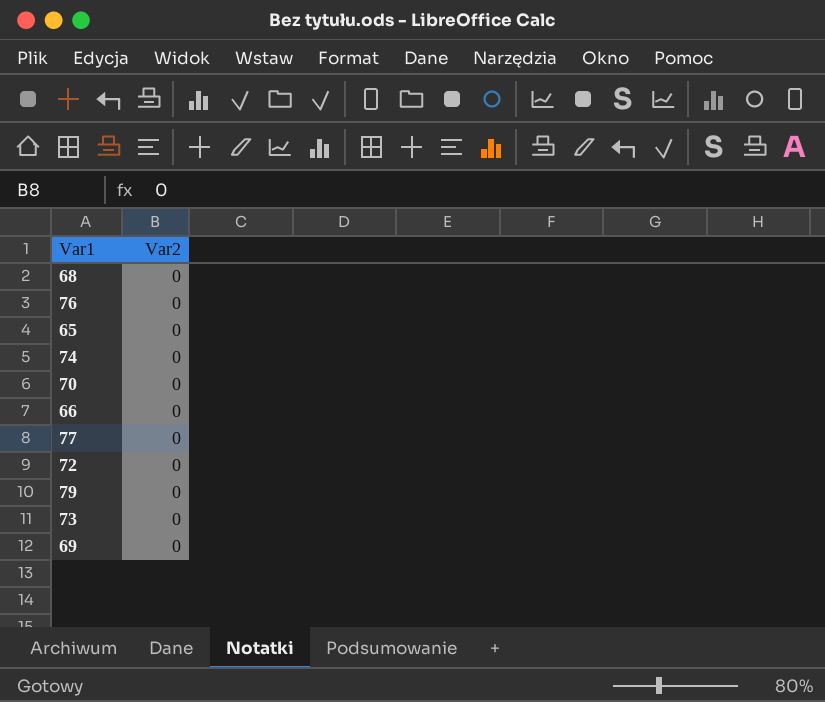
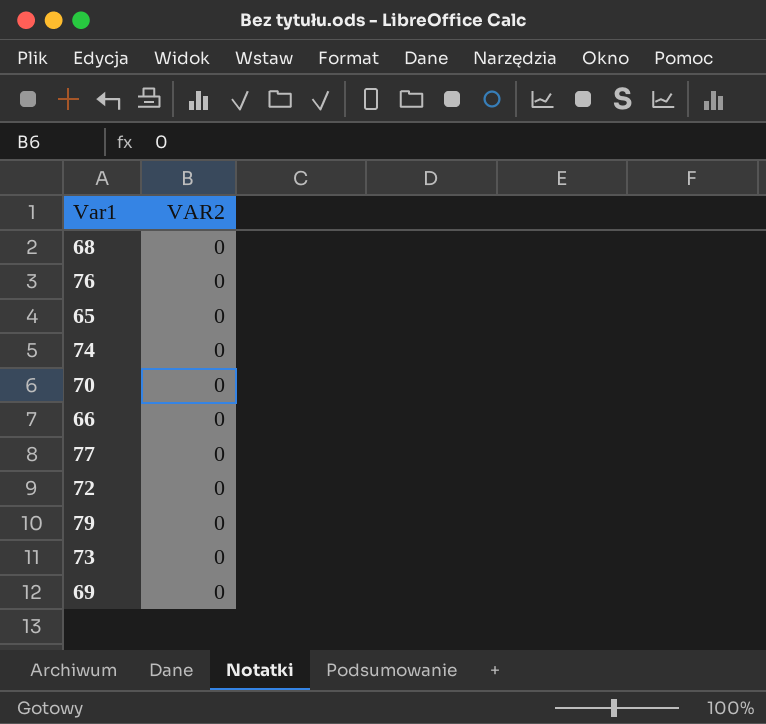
column name: Var2 -> VAR2

